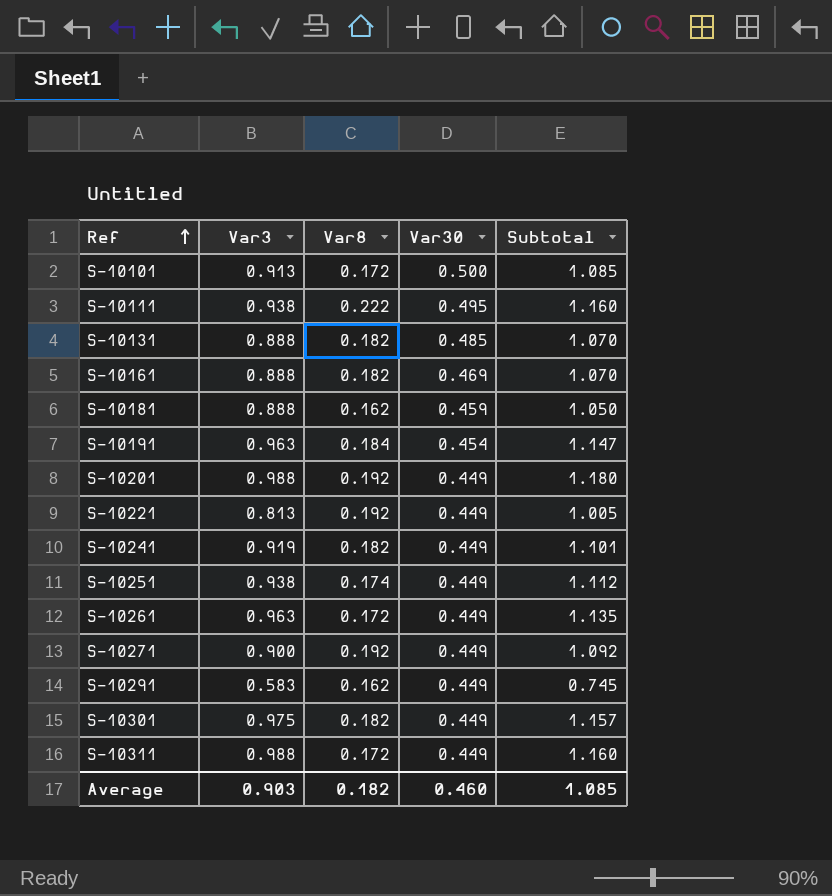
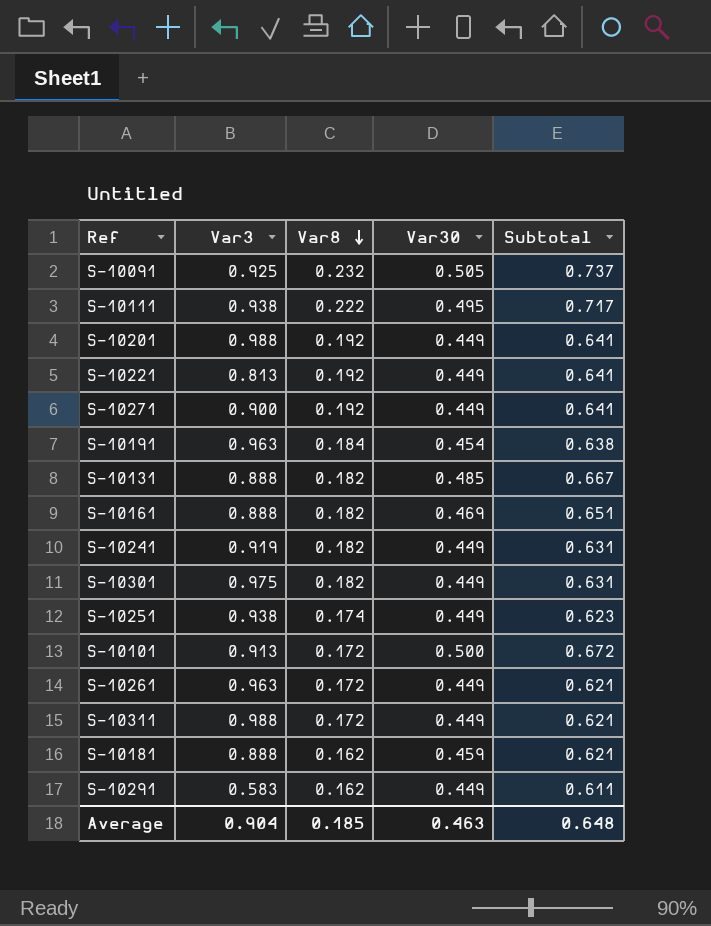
row order: Ref ascending -> Var8 descending
column Subtotal | formula: [Var3] + [Var8] -> [Var8] + [Var30]
row S-10091: none -> 0.925 | 0.232 | 0.505 | 0.737
Average | Var3: 0.903 -> 0.904
Average | Var8: 0.182 -> 0.185
Average | Var30: 0.460 -> 0.463
Average | Subtotal: 1.085 -> 0.648

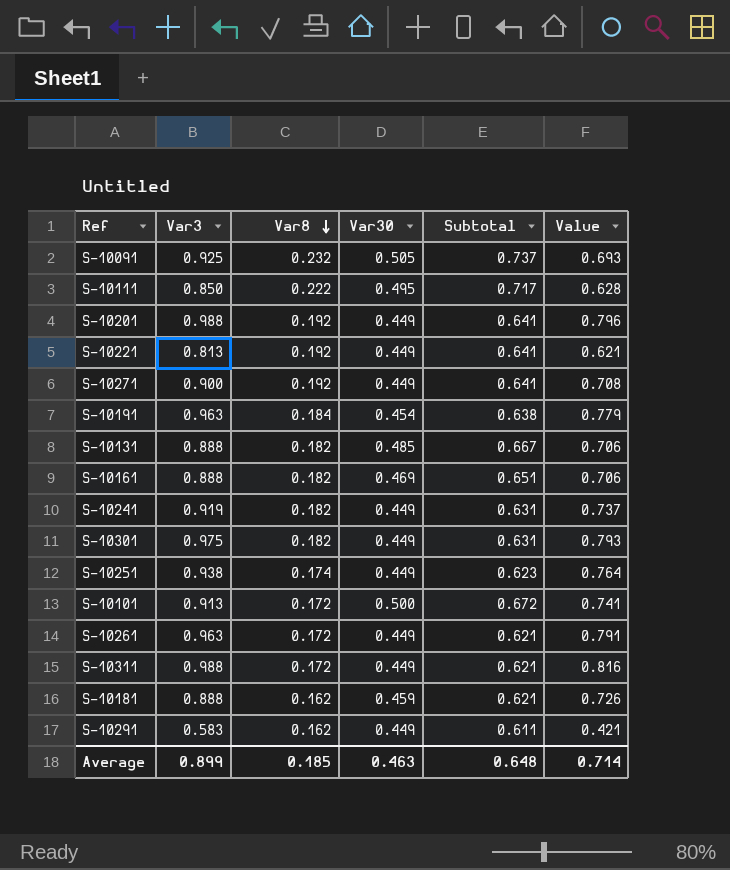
column Value | formula: none -> [Var3] - [Var8]
S-10111 | Var3: 0.938 -> 0.850
Average | Var3: 0.904 -> 0.899

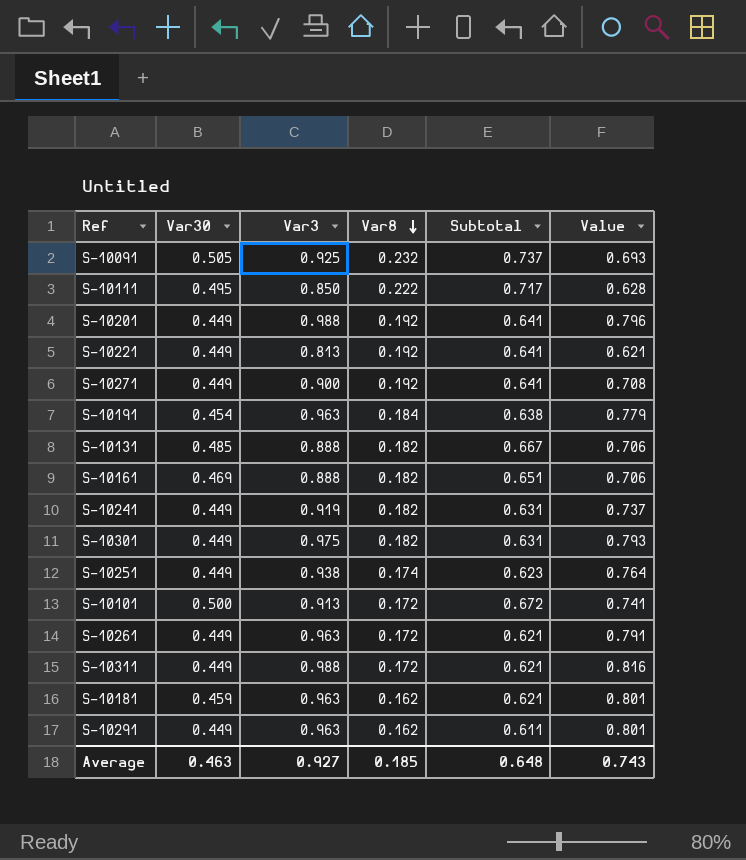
column Var30 | position: 4 -> 2
S-10181 | Var3: 0.888 -> 0.963
S-10181 | Value: 0.726 -> 0.801
S-10291 | Var3: 0.583 -> 0.963
S-10291 | Value: 0.421 -> 0.801
Average | Var3: 0.899 -> 0.927
Average | Value: 0.714 -> 0.743

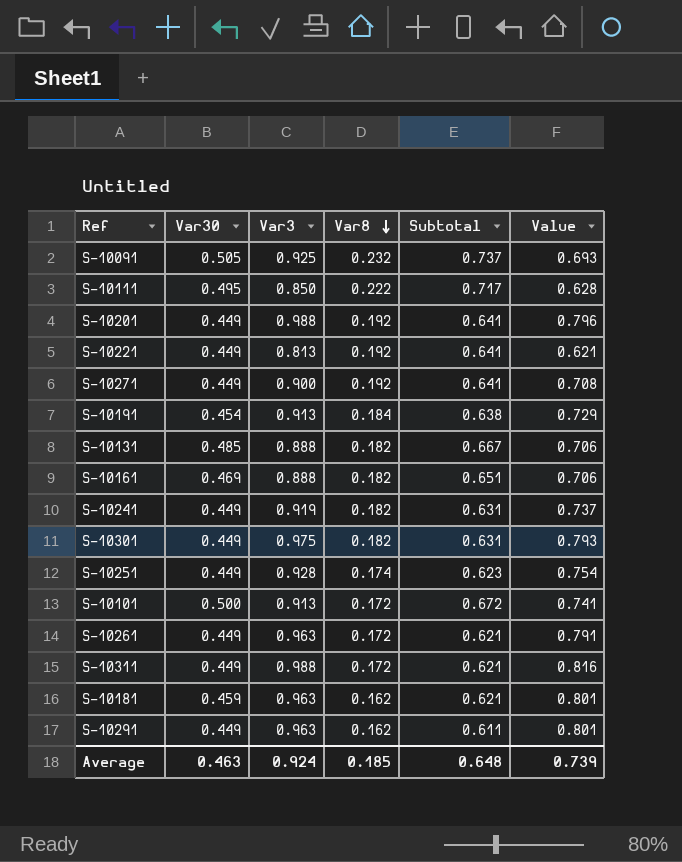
S-10191 | Var3: 0.963 -> 0.913
S-10191 | Value: 0.779 -> 0.729
S-10251 | Var3: 0.938 -> 0.928
S-10251 | Value: 0.764 -> 0.754
Average | Var3: 0.927 -> 0.924
Average | Value: 0.743 -> 0.739

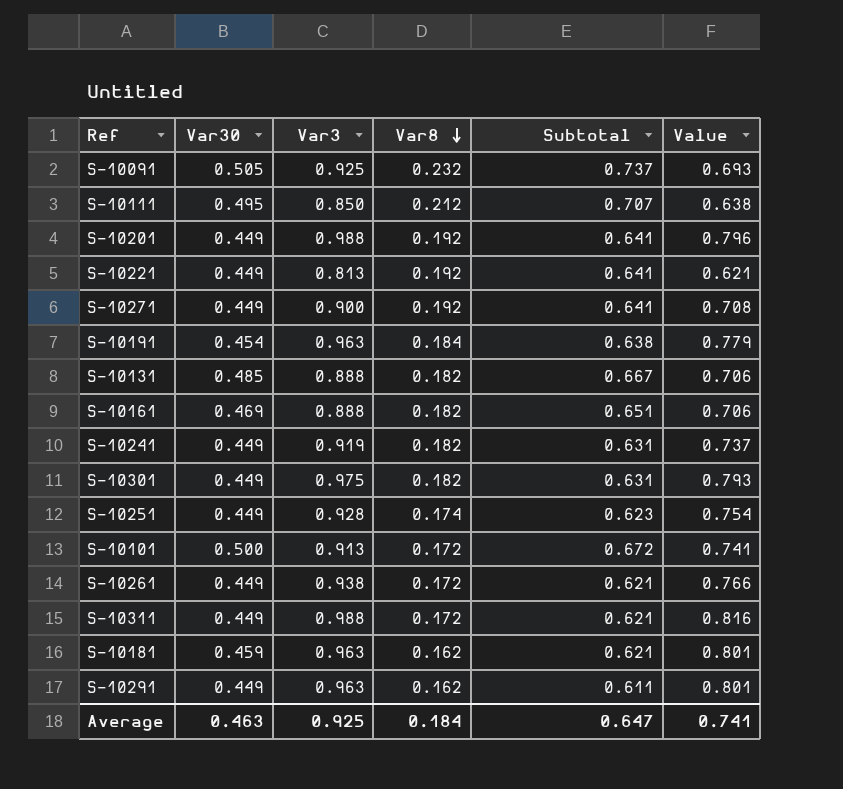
S-10111 | Var8: 0.222 -> 0.212
S-10111 | Subtotal: 0.717 -> 0.707
S-10111 | Value: 0.628 -> 0.638
S-10191 | Var3: 0.913 -> 0.963
S-10191 | Value: 0.729 -> 0.779
S-10261 | Var3: 0.963 -> 0.938
S-10261 | Value: 0.791 -> 0.766
Average | Var3: 0.924 -> 0.925
Average | Var8: 0.185 -> 0.184
Average | Subtotal: 0.648 -> 0.647
Average | Value: 0.739 -> 0.741

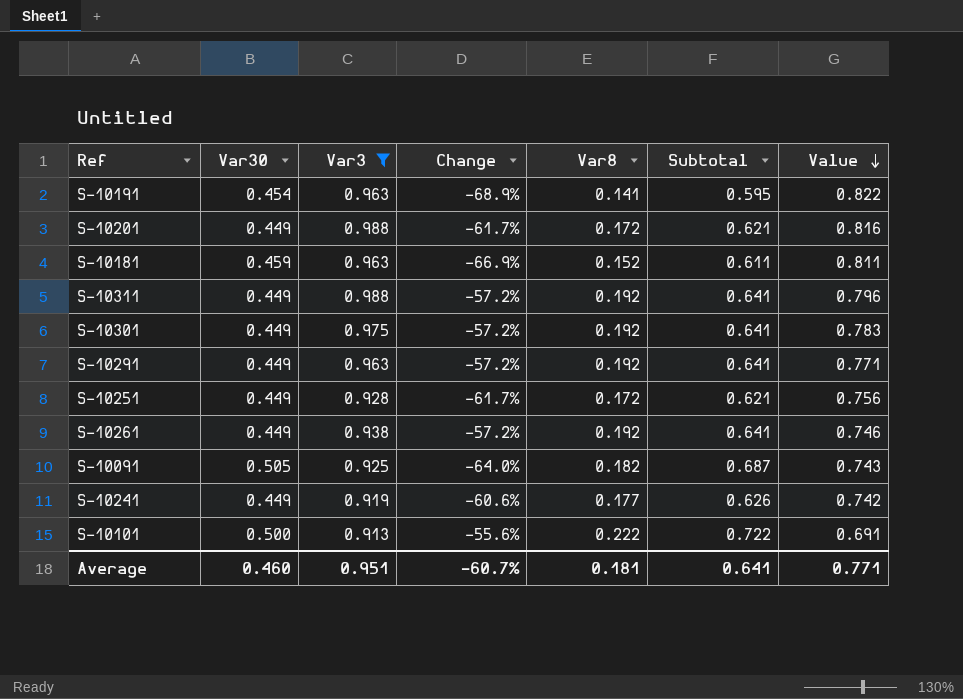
filter: none -> Var3 >= 0.913
row order: Var8 descending -> Value descending
column Change | formula: none -> ([Var8] - [Var30]) / [Var30]
S-10191 | Var8: 0.184 -> 0.141
S-10191 | Subtotal: 0.638 -> 0.595
S-10191 | Value: 0.779 -> 0.822
S-10201 | Var8: 0.192 -> 0.172
S-10201 | Subtotal: 0.641 -> 0.621
S-10201 | Value: 0.796 -> 0.816
S-10181 | Var8: 0.162 -> 0.152
S-10181 | Subtotal: 0.621 -> 0.611
S-10181 | Value: 0.801 -> 0.811
S-10311 | Var8: 0.172 -> 0.192
S-10311 | Subtotal: 0.621 -> 0.641
S-10311 | Value: 0.816 -> 0.796
S-10301 | Var8: 0.182 -> 0.192
S-10301 | Subtotal: 0.631 -> 0.641
S-10301 | Value: 0.793 -> 0.783
S-10291 | Var8: 0.162 -> 0.192
S-10291 | Subtotal: 0.611 -> 0.641
S-10291 | Value: 0.801 -> 0.771
S-10251 | Var8: 0.174 -> 0.172
S-10251 | Subtotal: 0.623 -> 0.621
S-10251 | Value: 0.754 -> 0.756
S-10261 | Var8: 0.172 -> 0.192
S-10261 | Subtotal: 0.621 -> 0.641
S-10261 | Value: 0.766 -> 0.746
S-10091 | Var8: 0.232 -> 0.182
S-10091 | Subtotal: 0.737 -> 0.687
S-10091 | Value: 0.693 -> 0.743
S-10241 | Var8: 0.182 -> 0.177
S-10241 | Subtotal: 0.631 -> 0.626
S-10241 | Value: 0.737 -> 0.742
S-10101 | Var8: 0.172 -> 0.222
S-10101 | Subtotal: 0.672 -> 0.722
S-10101 | Value: 0.741 -> 0.691
Average | Var30: 0.463 -> 0.460
Average | Var3: 0.925 -> 0.951
Average | Var8: 0.184 -> 0.181
Average | Subtotal: 0.647 -> 0.641
Average | Value: 0.741 -> 0.771

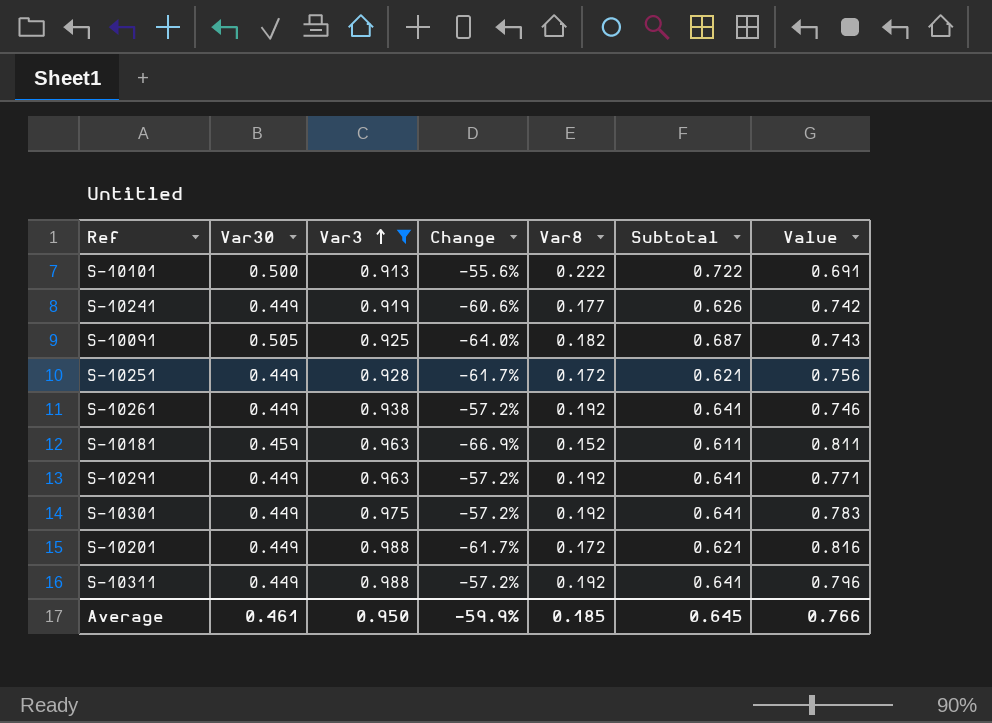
row order: Value descending -> Var3 ascending
row S-10191: 0.454 | 0.963 | -68.9% | 0.141 | 0.595 | 0.822 -> none
Average | Var30: 0.460 -> 0.461
Average | Var3: 0.951 -> 0.950
Average | Change: -60.7% -> -59.9%
Average | Var8: 0.181 -> 0.185
Average | Subtotal: 0.641 -> 0.645
Average | Value: 0.771 -> 0.766

